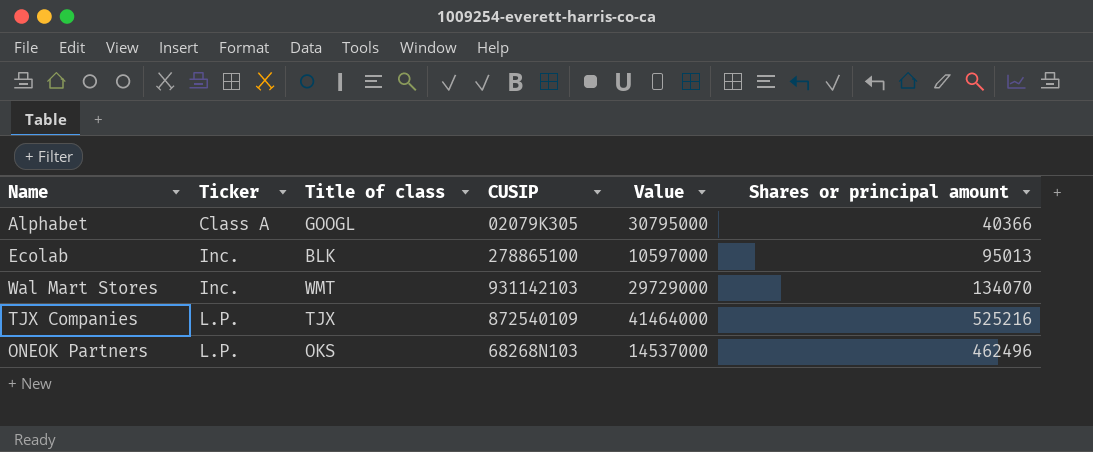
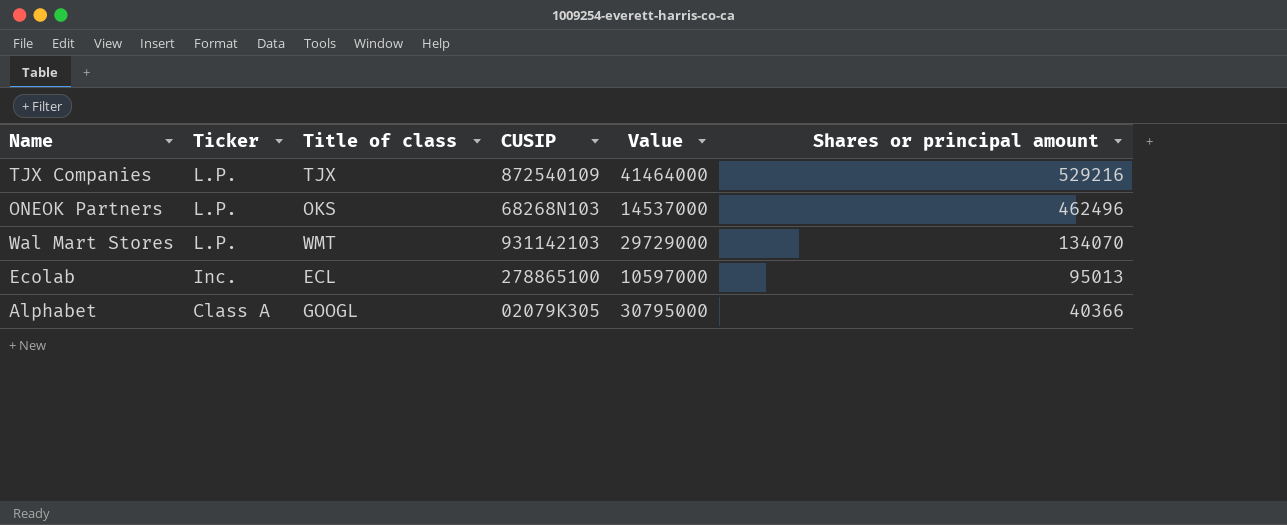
row order: Ticker ascending -> Ticker descending
TJX Companies | Shares or principal amount: 525216 -> 529216
Wal Mart Stores | Ticker: Inc. -> L.P.
Ecolab | Title of class: BLK -> ECL

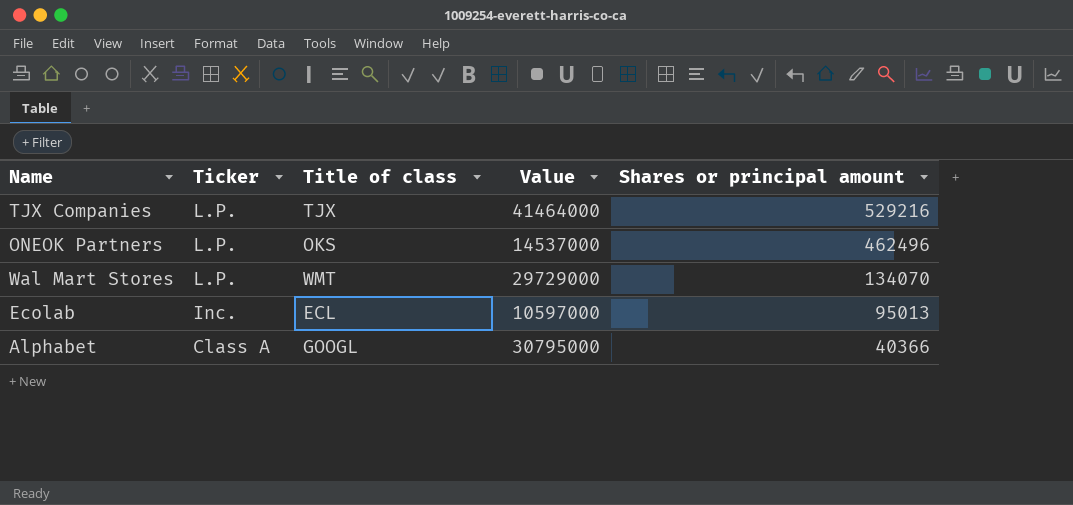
column CUSIP | position: 4 -> none

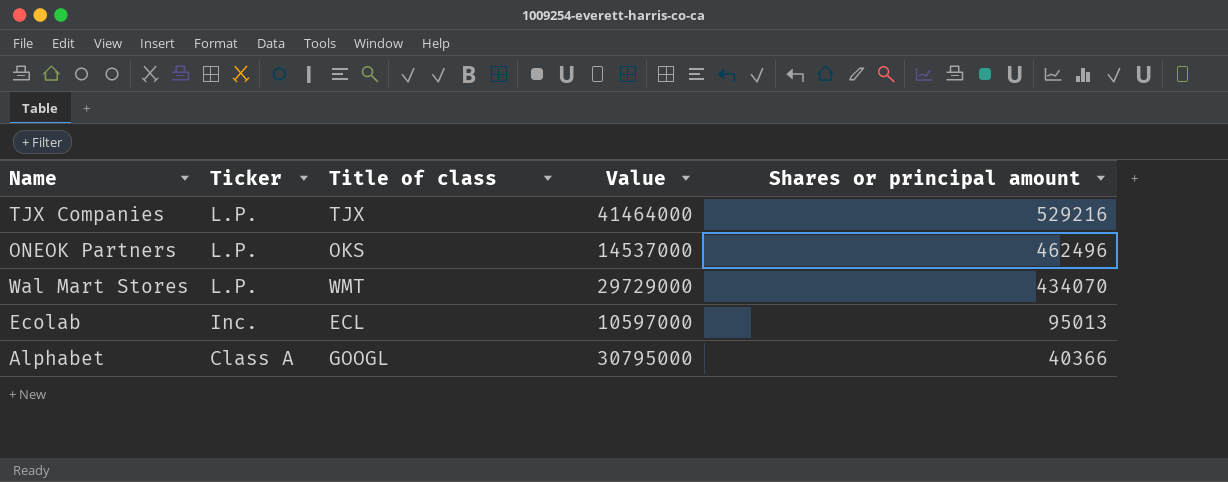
Wal Mart Stores | Shares or principal amount: 134070 -> 434070

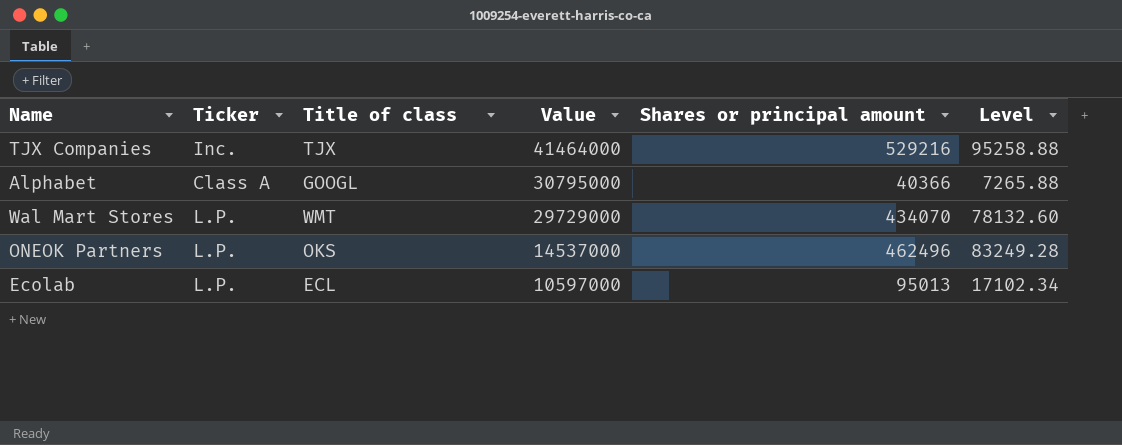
row order: Ticker descending -> Value descending
column Level | formula: none -> [Shares or principal amount] * 0.18
TJX Companies | Ticker: L.P. -> Inc.
Ecolab | Ticker: Inc. -> L.P.

